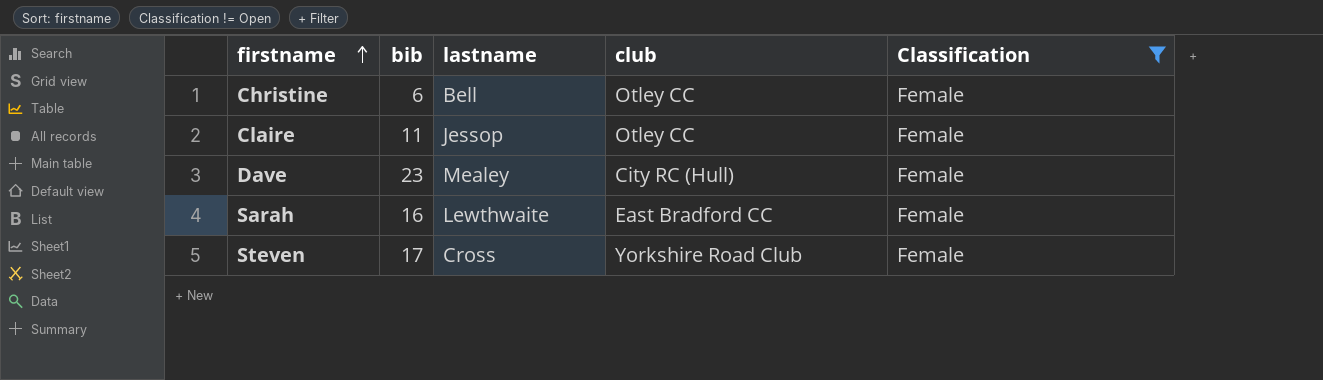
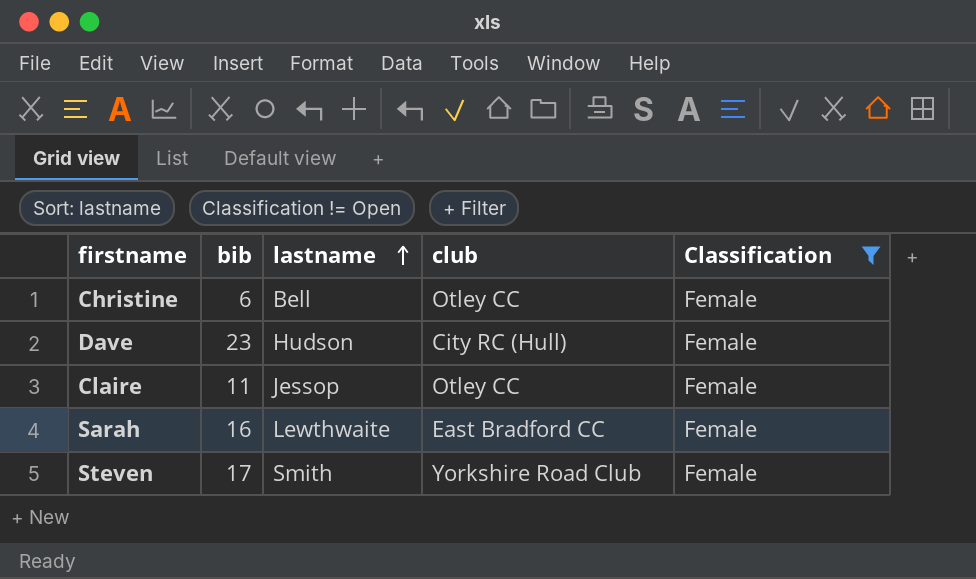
row order: firstname ascending -> lastname ascending
Dave | lastname: Mealey -> Hudson
Steven | lastname: Cross -> Smith

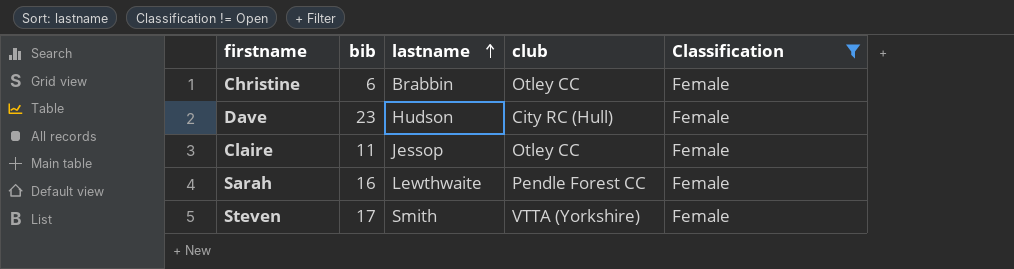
Christine | lastname: Bell -> Brabbin
Sarah | club: East Bradford CC -> Pendle Forest CC
Steven | club: Yorkshire Road Club -> VTTA (Yorkshire)

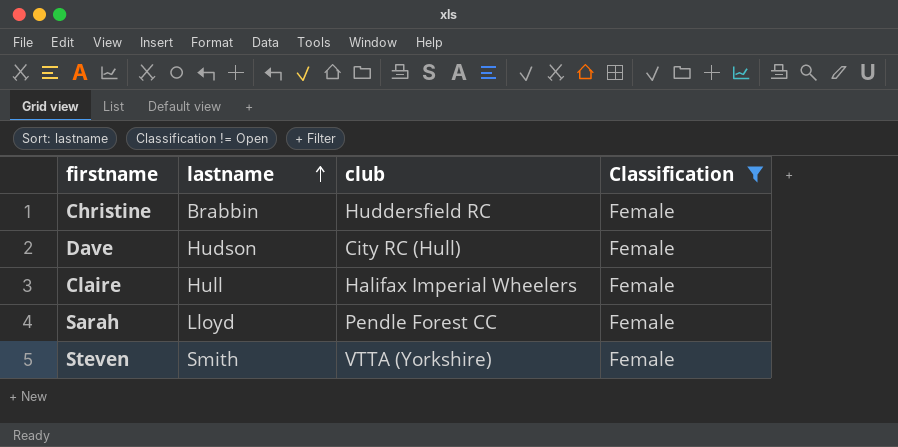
column bib | position: 2 -> none
Christine | club: Otley CC -> Huddersfield RC
Claire | lastname: Jessop -> Hull
Claire | club: Otley CC -> Halifax Imperial Wheelers
Sarah | lastname: Lewthwaite -> Lloyd

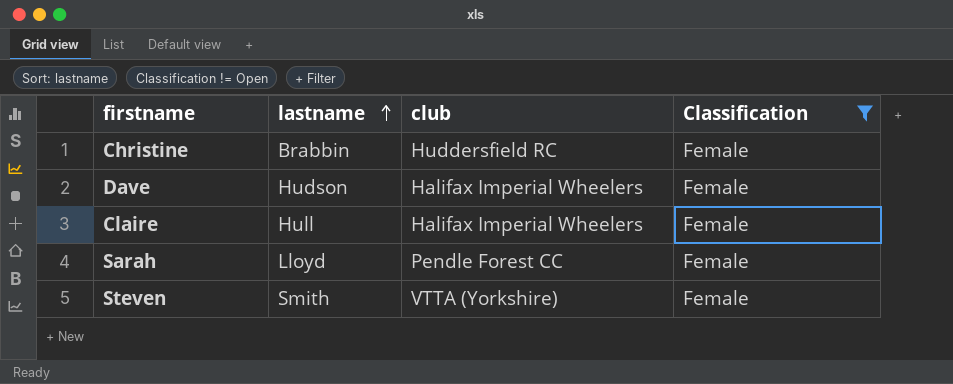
Dave | club: City RC (Hull) -> Halifax Imperial Wheelers

